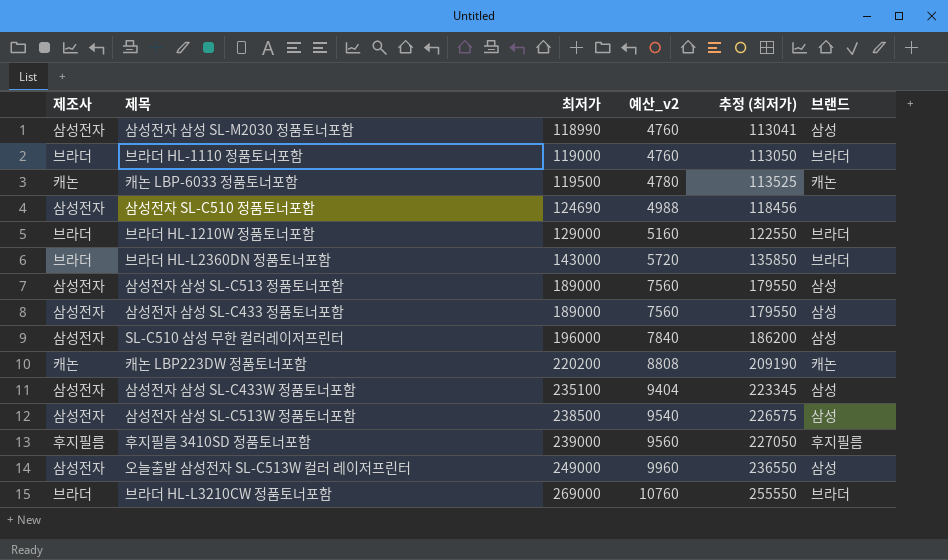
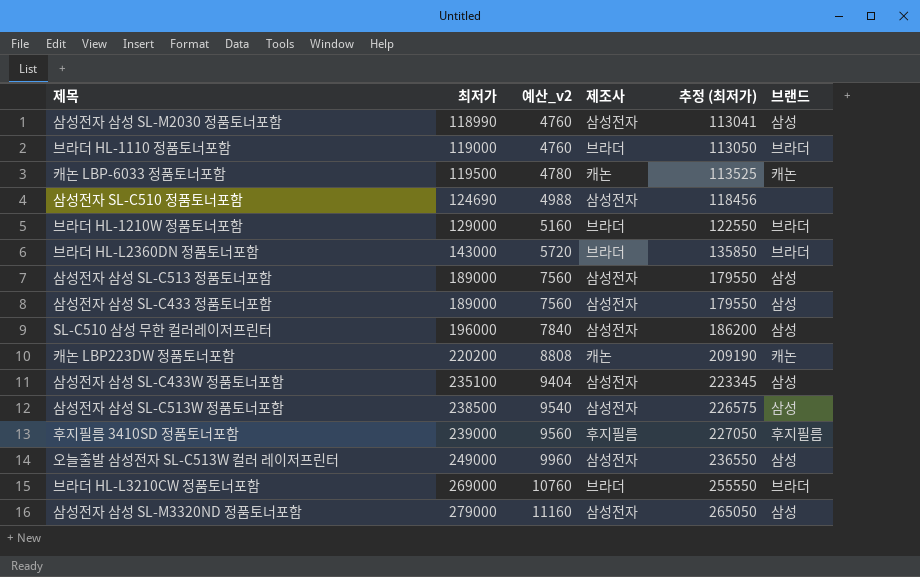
column 제조사 | position: 1 -> 4
row 삼성전자 삼성 SL-M3320ND 정품토너포함: none -> 279000 | 11160 | 삼성전자 | 265050 | 삼성

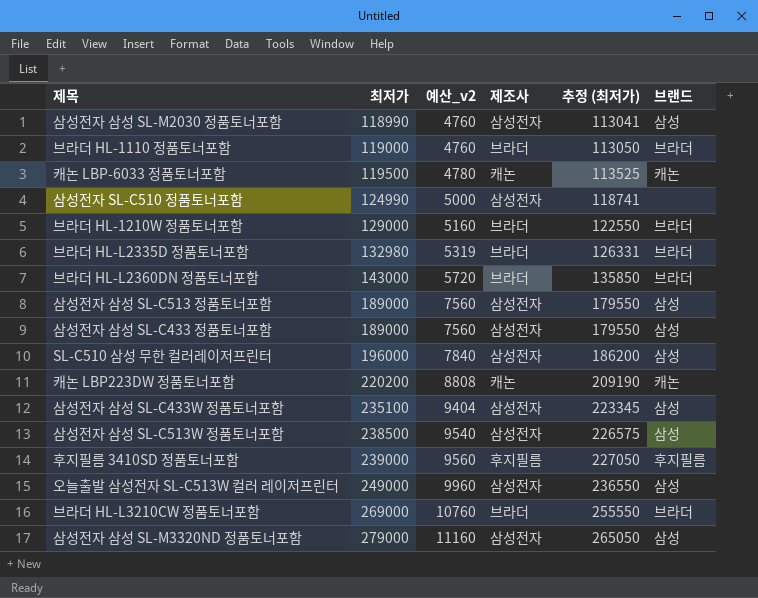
삼성전자 SL-C510 정품토너포함 | 최저가: 124690 -> 124990
삼성전자 SL-C510 정품토너포함 | 예산_v2: 4988 -> 5000
삼성전자 SL-C510 정품토너포함 | 추정 (최저가): 118456 -> 118741
row 브라더 HL-L2335D 정품토너포함: none -> 132980 | 5319 | 브라더 | 126331 | 브라더

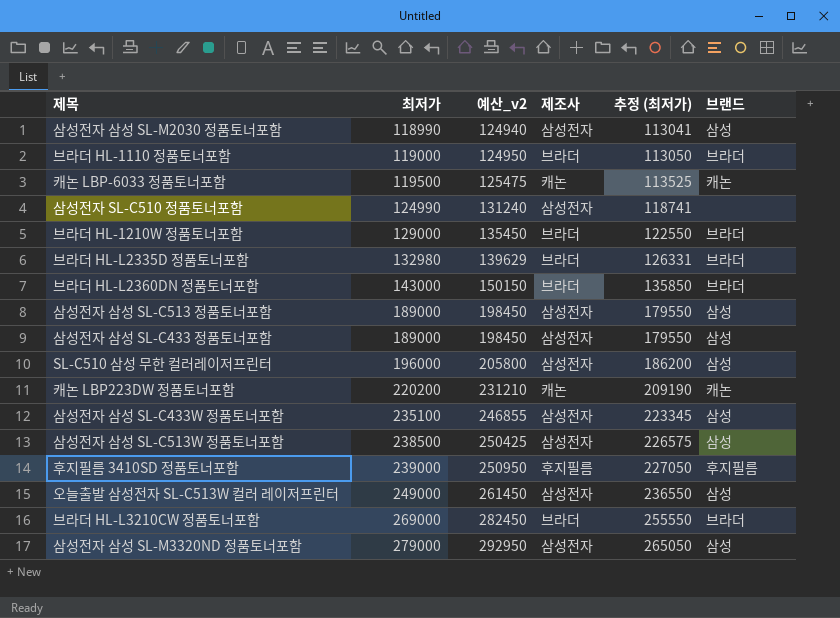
column 예산_v2 | formula: [최저가] * 0.04 -> [최저가] * 1.05

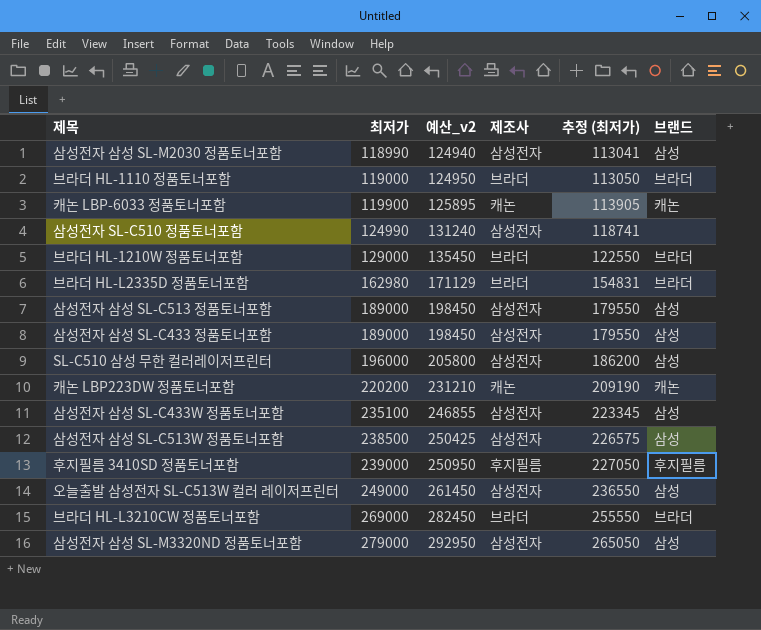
row 브라더 HL-L2360DN 정품토너포함: 143000 | 150150 | 브라더 | 135850 | 브라더 -> none
캐논 LBP-6033 정품토너포함 | 최저가: 119500 -> 119900
캐논 LBP-6033 정품토너포함 | 예산_v2: 125475 -> 125895
캐논 LBP-6033 정품토너포함 | 추정 (최저가): 113525 -> 113905
브라더 HL-L2335D 정품토너포함 | 최저가: 132980 -> 162980
브라더 HL-L2335D 정품토너포함 | 예산_v2: 139629 -> 171129
브라더 HL-L2335D 정품토너포함 | 추정 (최저가): 126331 -> 154831

